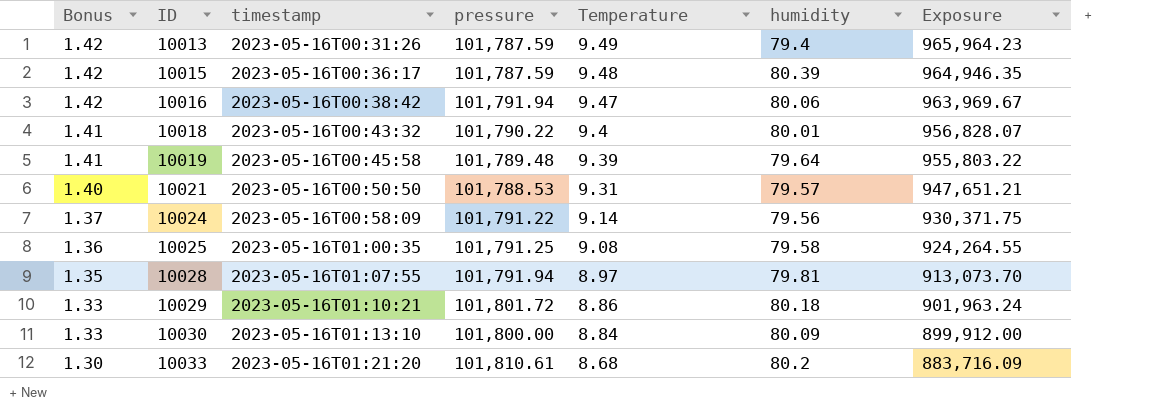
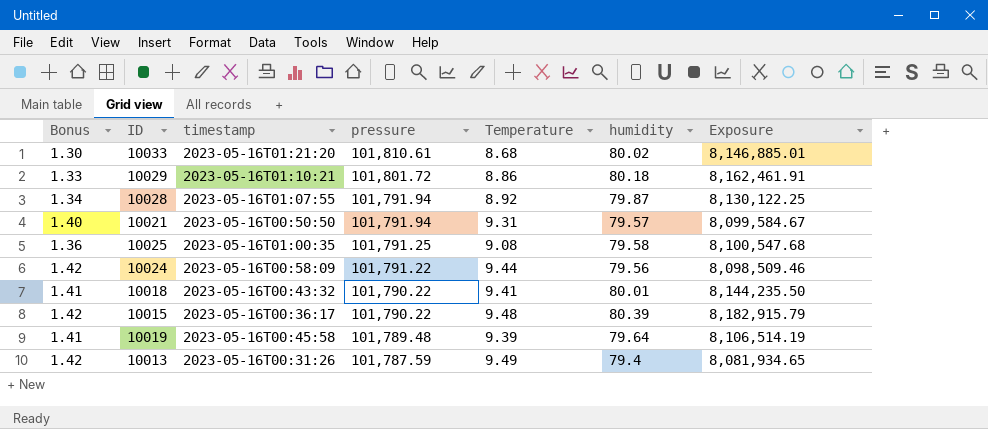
row order: Bonus descending -> pressure descending
column Exposure | formula: [pressure] * [Temperature] -> [pressure] * [humidity]
row 10016: 1.42 | 2023-05-16T00:38:42 | 101,791.94 | 9.47 | 80.06 | 963,969.67 -> none
row 10030: 1.33 | 2023-05-16T01:13:10 | 101,800.00 | 8.84 | 80.09 | 899,912.00 -> none
10033 | humidity: 80.2 -> 80.02
10028 | Bonus: 1.35 -> 1.34
10028 | Temperature: 8.97 -> 8.92
10028 | humidity: 79.81 -> 79.87
10021 | pressure: 101,788.53 -> 101,791.94
10024 | Bonus: 1.37 -> 1.42
10024 | Temperature: 9.14 -> 9.44
10018 | Temperature: 9.4 -> 9.41
10015 | pressure: 101,787.59 -> 101,790.22

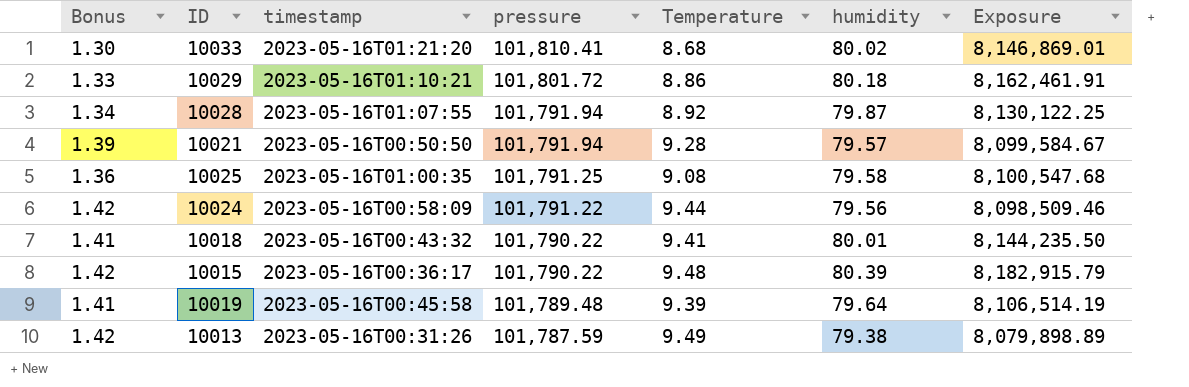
10033 | pressure: 101,810.61 -> 101,810.41
10033 | Exposure: 8,146,885.01 -> 8,146,869.01
10021 | Bonus: 1.40 -> 1.39
10021 | Temperature: 9.31 -> 9.28
10013 | humidity: 79.4 -> 79.38
10013 | Exposure: 8,081,934.65 -> 8,079,898.89

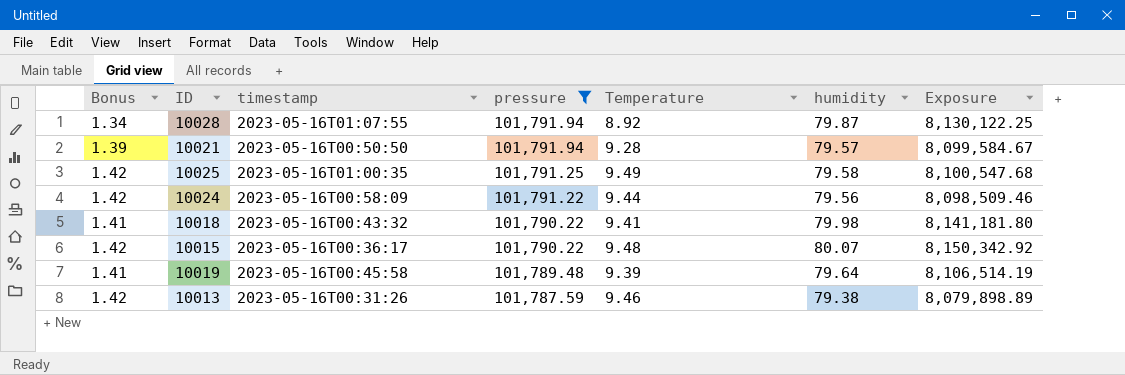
filter: none -> pressure <= 101,791.94
10025 | Bonus: 1.36 -> 1.42
10025 | Temperature: 9.08 -> 9.49
10018 | humidity: 80.01 -> 79.98
10018 | Exposure: 8,144,235.50 -> 8,141,181.80
10015 | humidity: 80.39 -> 80.07
10015 | Exposure: 8,182,915.79 -> 8,150,342.92
10013 | Temperature: 9.49 -> 9.46

